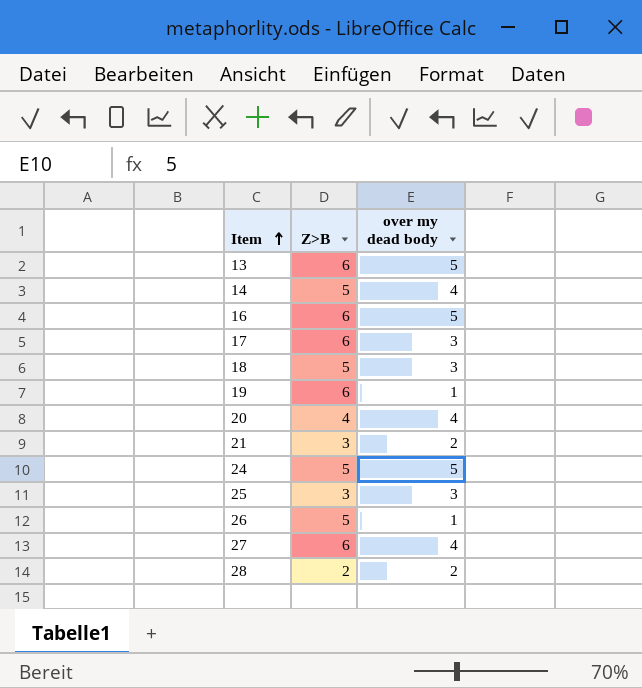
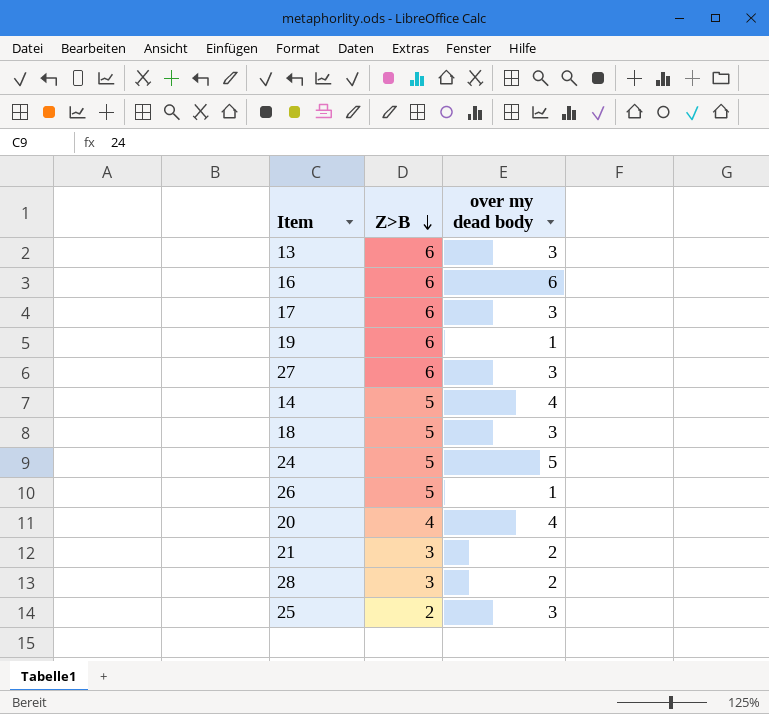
row order: Item ascending -> Z>B descending
13 | over my dead body: 5 -> 3
16 | over my dead body: 5 -> 6
27 | over my dead body: 4 -> 3
28 | Z>B: 2 -> 3
25 | Z>B: 3 -> 2

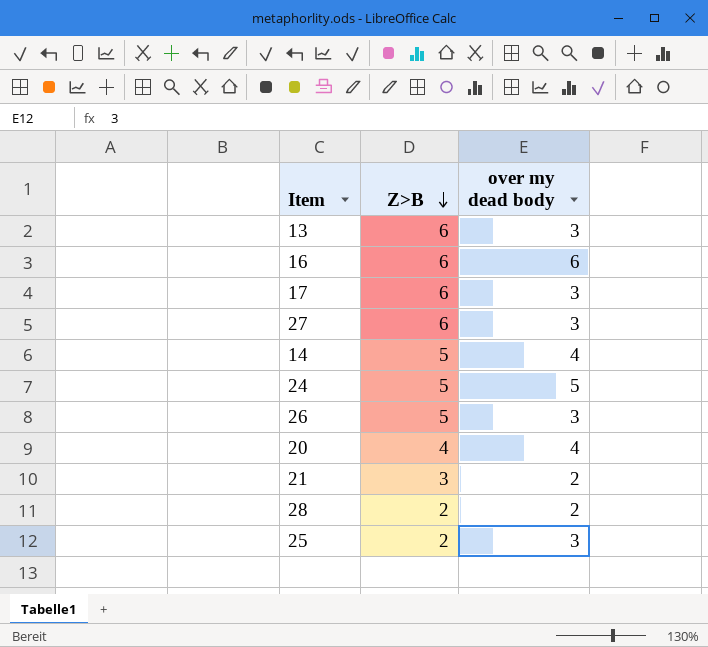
row 19: 6 | 1 -> none
row 18: 5 | 3 -> none
26 | over my dead body: 1 -> 3
28 | Z>B: 3 -> 2

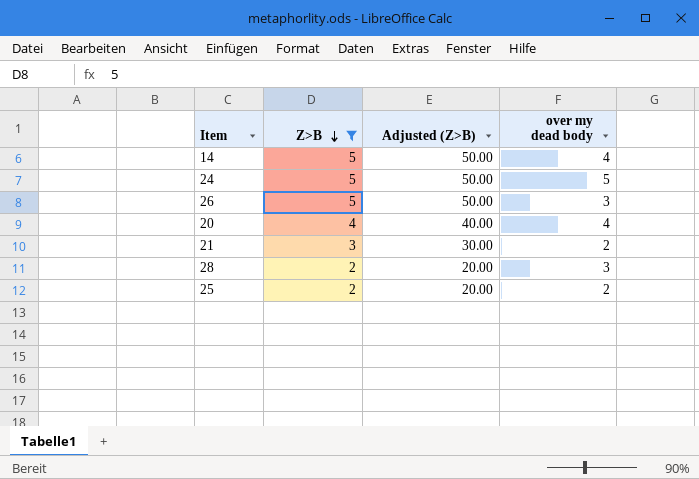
filter: none -> Z>B != 6
column Adjusted (Z>B) | formula: none -> [Z>B] * 10
28 | over my dead body: 2 -> 3
25 | over my dead body: 3 -> 2

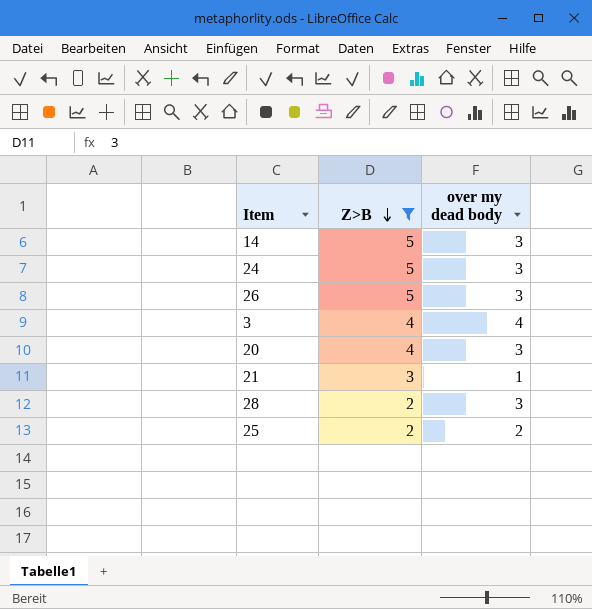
column Adjusted (Z>B) | formula: [Z>B] * 10 -> none
14 | over my dead body: 4 -> 3
24 | over my dead body: 5 -> 3
row 3: none -> 4 | 4
20 | over my dead body: 4 -> 3
21 | over my dead body: 2 -> 1

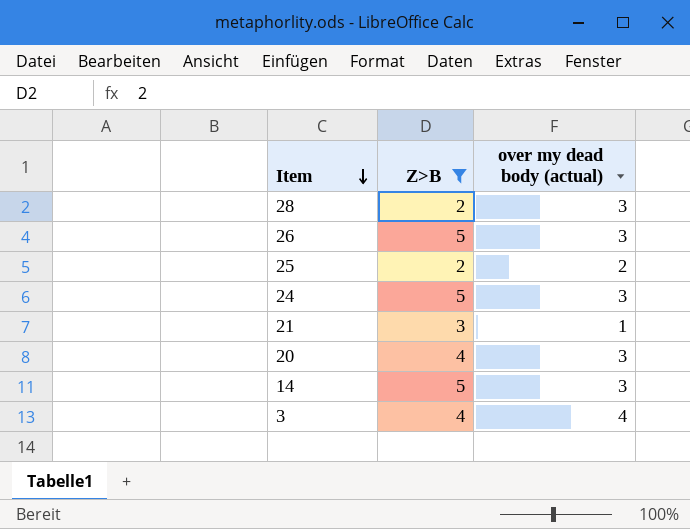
row order: Z>B descending -> Item descending
column name: over my dead body -> over my dead body (actual)

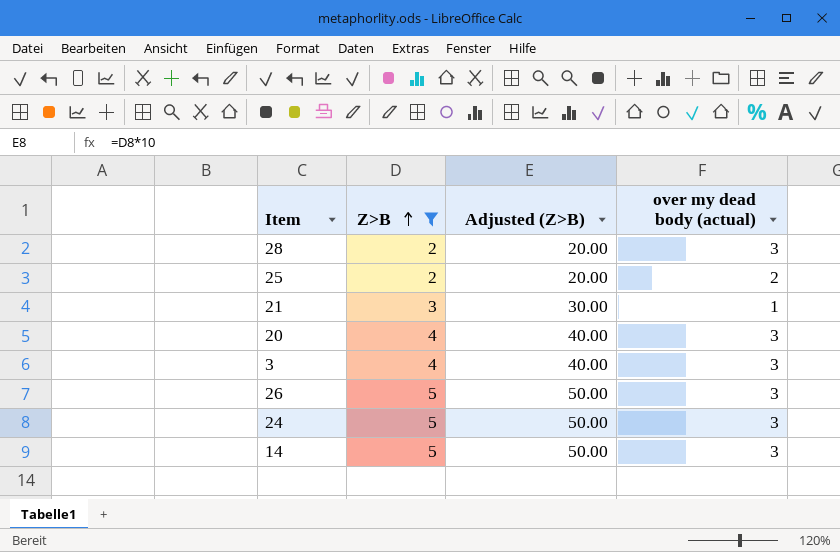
row order: Item descending -> Z>B ascending
column Adjusted (Z>B) | formula: none -> [Z>B] * 10
3 | over my dead body (actual): 4 -> 3

